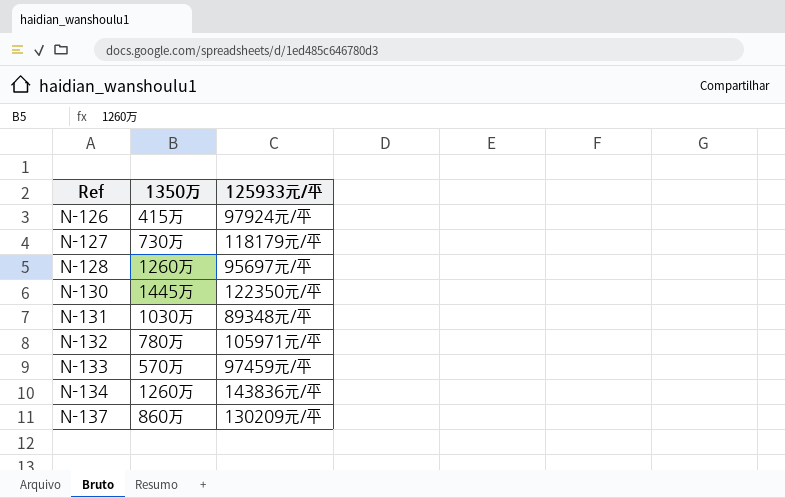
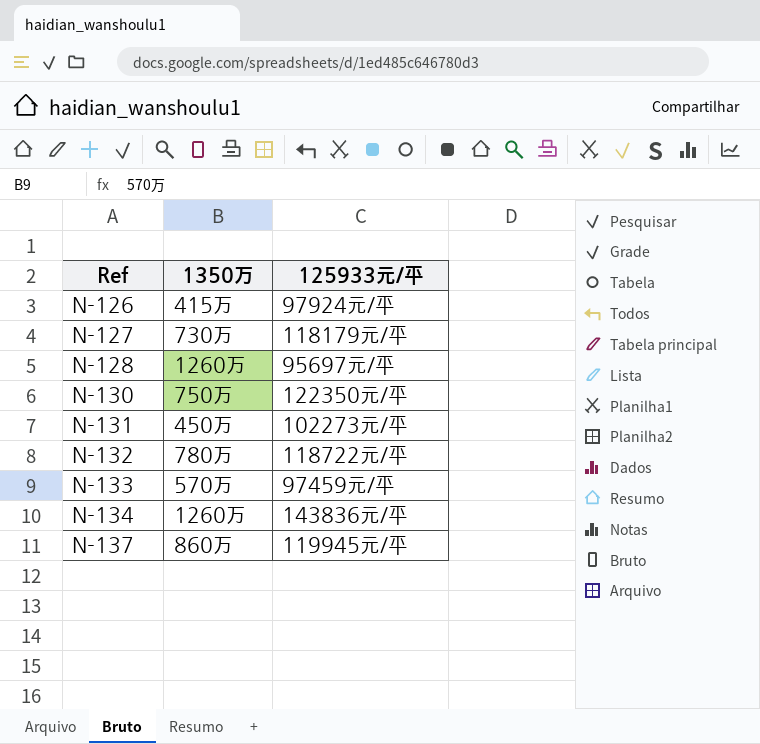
N-130 | 1350万: 1445万 -> 750万
N-131 | 1350万: 1030万 -> 450万
N-131 | 125933元/平: 89348元/平 -> 102273元/平
N-132 | 125933元/平: 105971元/平 -> 118722元/平
N-137 | 125933元/平: 130209元/平 -> 119945元/平

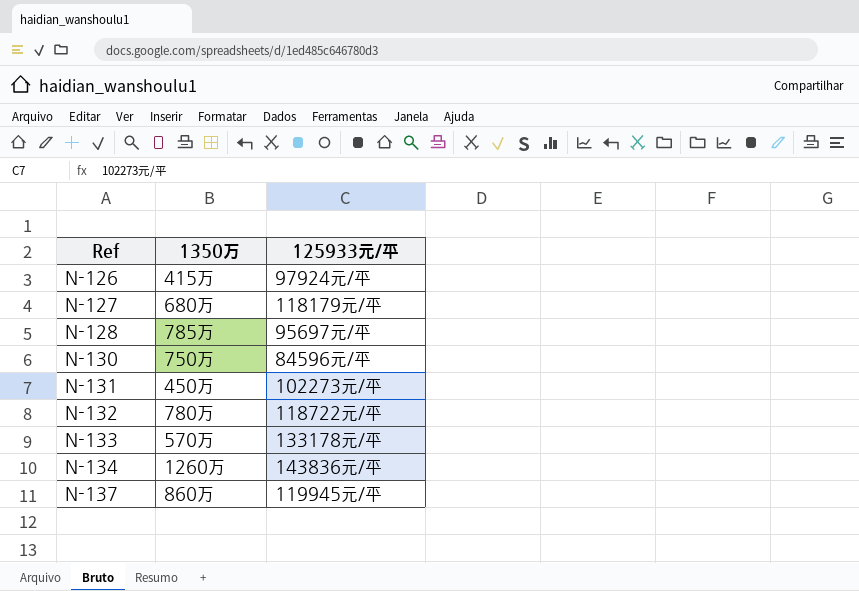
N-127 | 1350万: 730万 -> 680万
N-128 | 1350万: 1260万 -> 785万
N-130 | 125933元/平: 122350元/平 -> 84596元/平
N-133 | 125933元/平: 97459元/平 -> 133178元/平

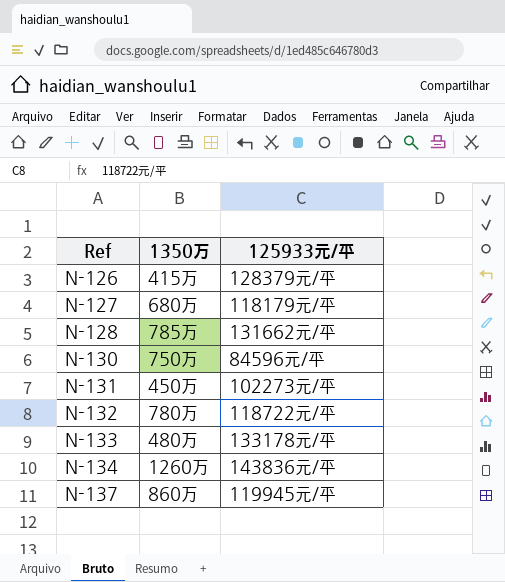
N-126 | 125933元/平: 97924元/平 -> 128379元/平
N-128 | 125933元/平: 95697元/平 -> 131662元/平
N-133 | 1350万: 570万 -> 480万

